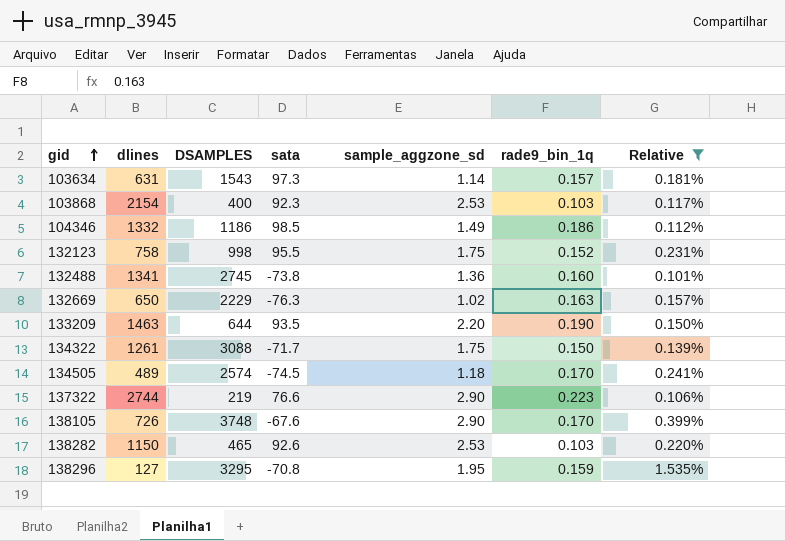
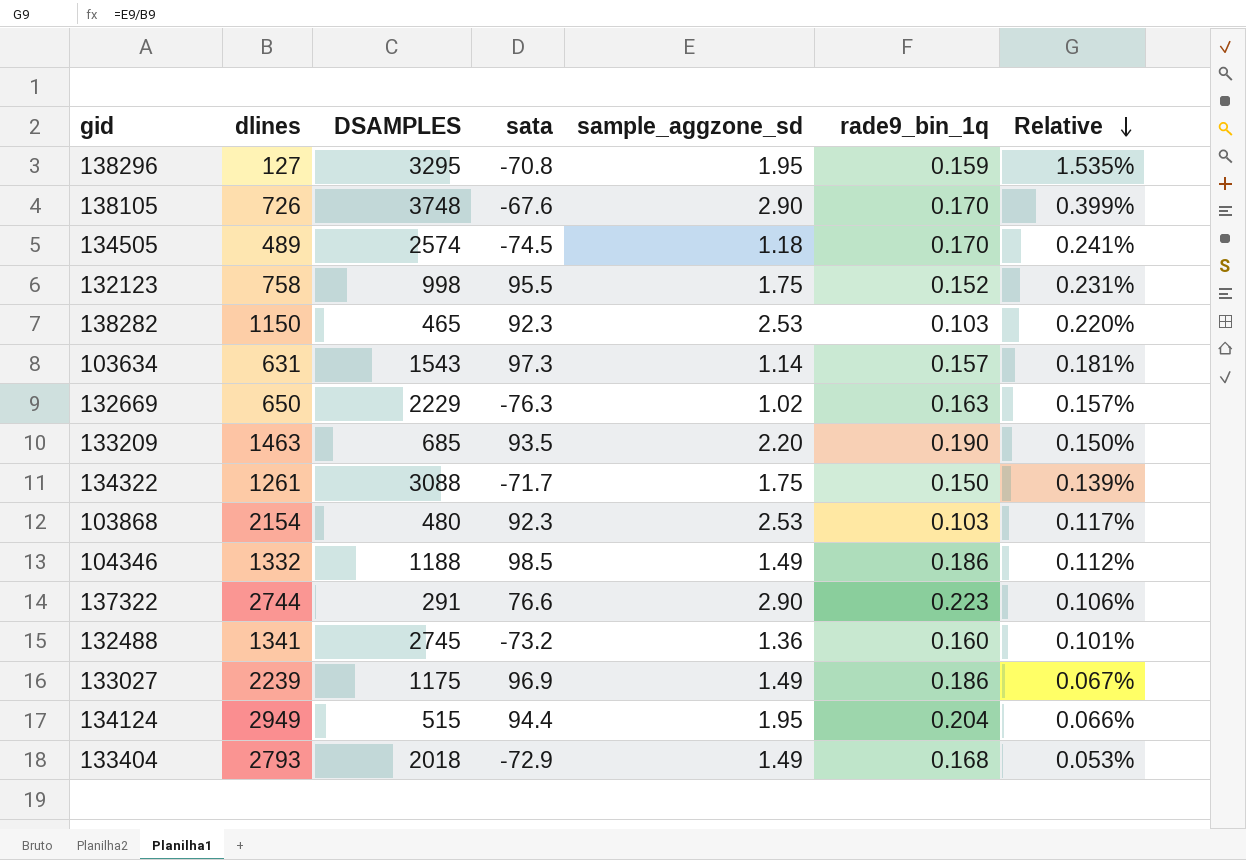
filter: Relative >= 0.101% -> none
row order: gid ascending -> Relative descending
138282 | sata: 92.6 -> 92.3
133209 | DSAMPLES: 644 -> 685
103868 | DSAMPLES: 400 -> 480
104346 | DSAMPLES: 1186 -> 1188
137322 | DSAMPLES: 219 -> 291
132488 | sata: -73.8 -> -73.2

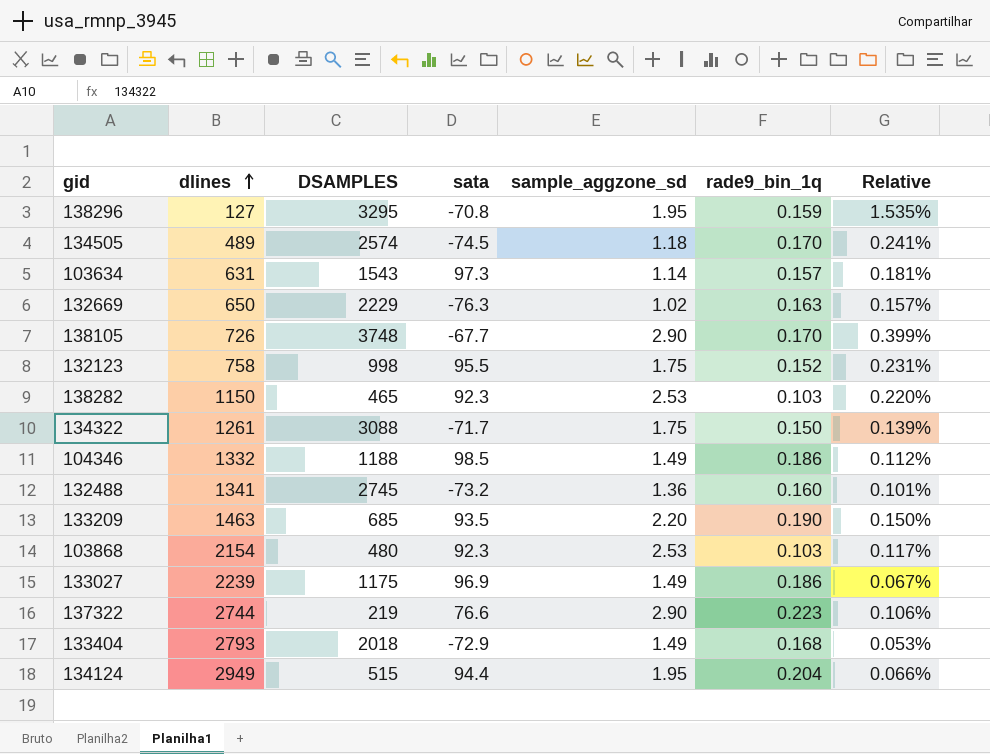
row order: Relative descending -> dlines ascending
138105 | sata: -67.6 -> -67.7
137322 | DSAMPLES: 291 -> 219

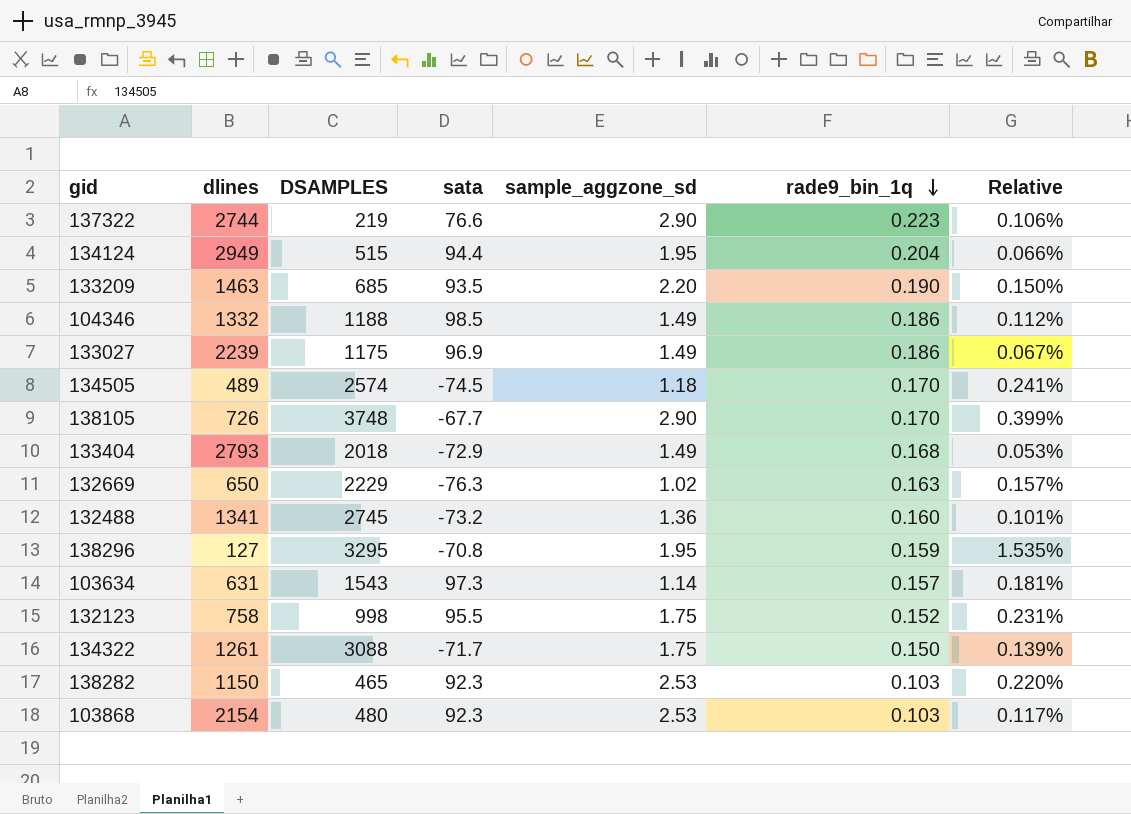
row order: dlines ascending -> rade9_bin_1q descending

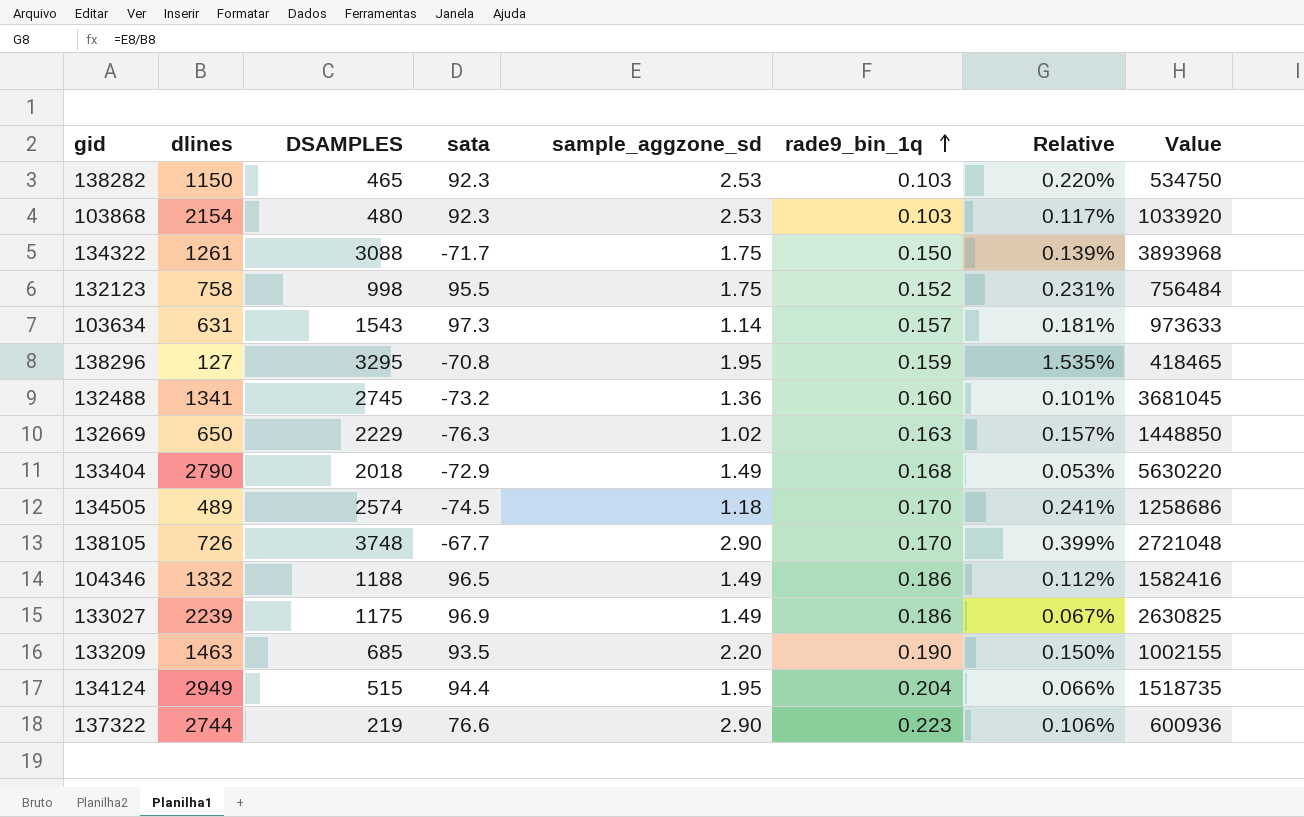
row order: rade9_bin_1q descending -> rade9_bin_1q ascending
column Value | formula: none -> [dlines] * [DSAMPLES]
133404 | dlines: 2793 -> 2790
104346 | sata: 98.5 -> 96.5

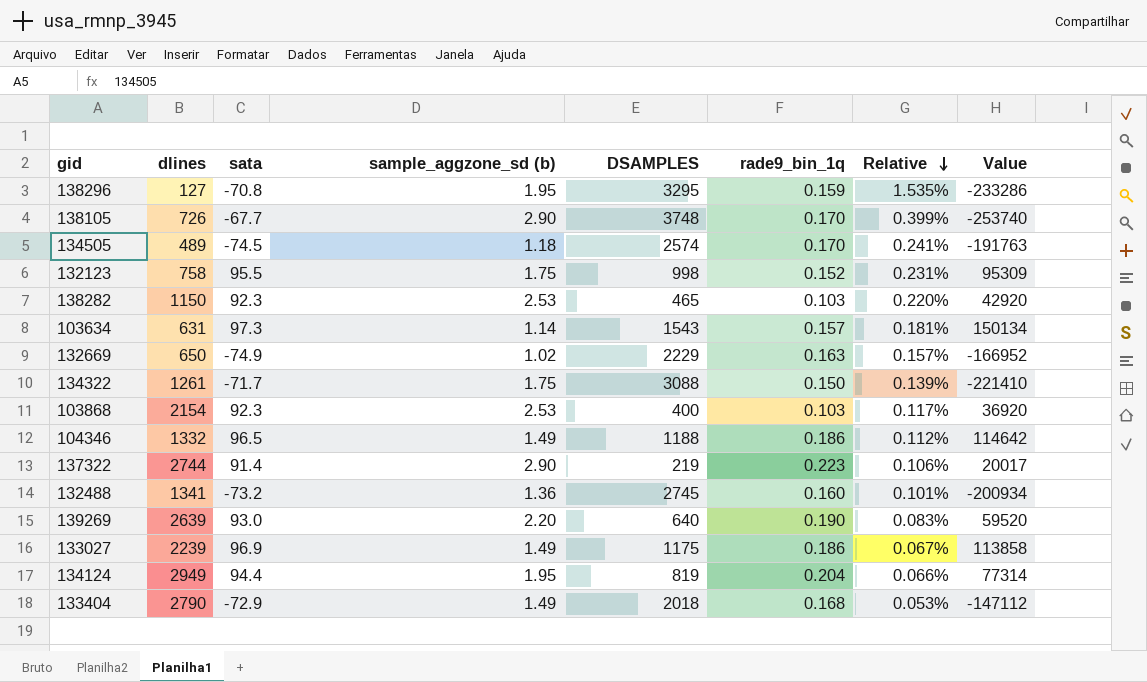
row order: rade9_bin_1q ascending -> Relative descending
column name: sample_aggzone_sd -> sample_aggzone_sd (b)
column DSAMPLES | position: 3 -> 5
column Value | formula: [dlines] * [DSAMPLES] -> [sata] * [DSAMPLES]
row 133209: 1463 | 685 | 93.5 | 2.20 | 0.190 | 0.150% | 1002155 -> none
132669 | sata: -76.3 -> -74.9
103868 | DSAMPLES: 480 -> 400
137322 | sata: 76.6 -> 91.4
row 139269: none -> 2639 | 93.0 | 2.20 | 640 | 0.190 | 0.083% | 59520
134124 | DSAMPLES: 515 -> 819

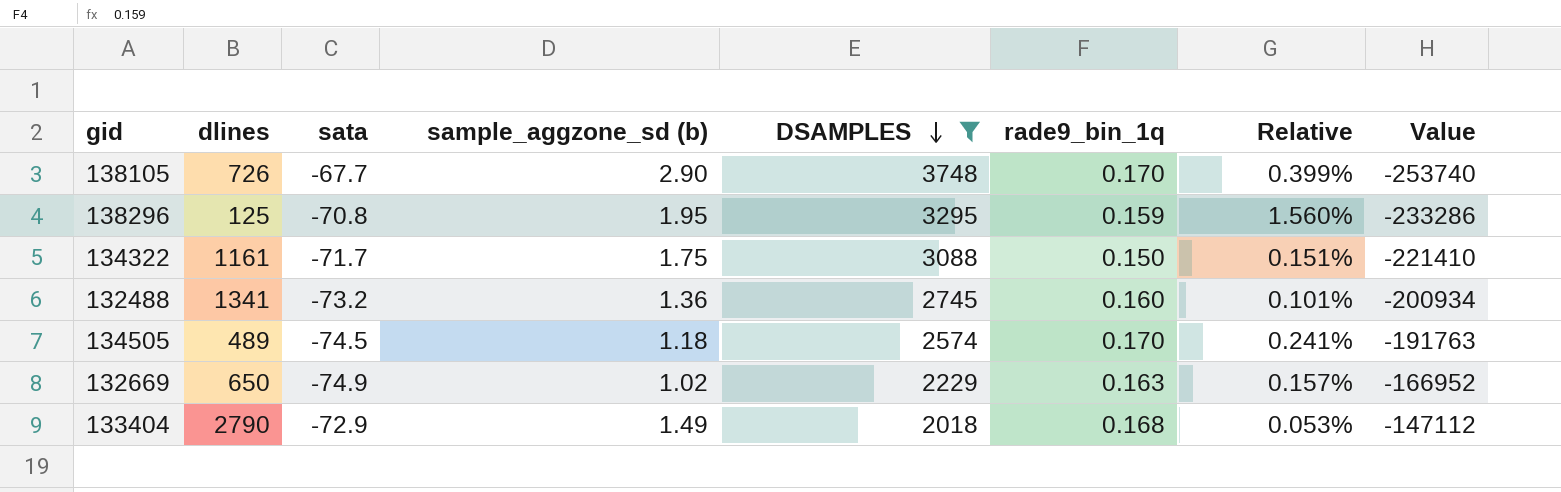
filter: none -> DSAMPLES >= 2018
row order: Relative descending -> DSAMPLES descending
138296 | dlines: 127 -> 125
138296 | Relative: 1.535% -> 1.560%
134322 | dlines: 1261 -> 1161
134322 | Relative: 0.139% -> 0.151%

